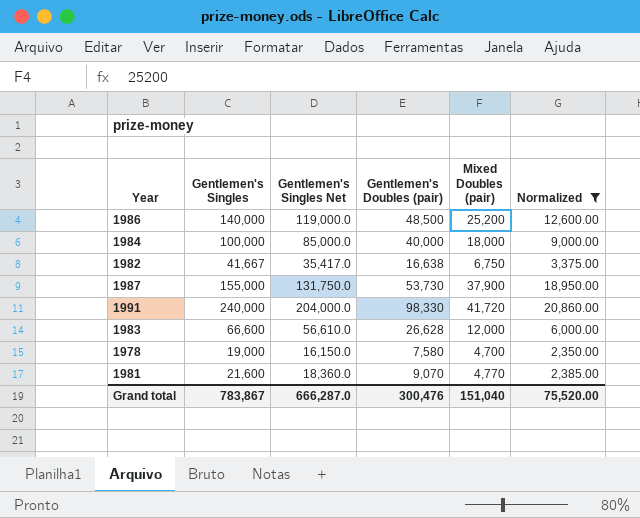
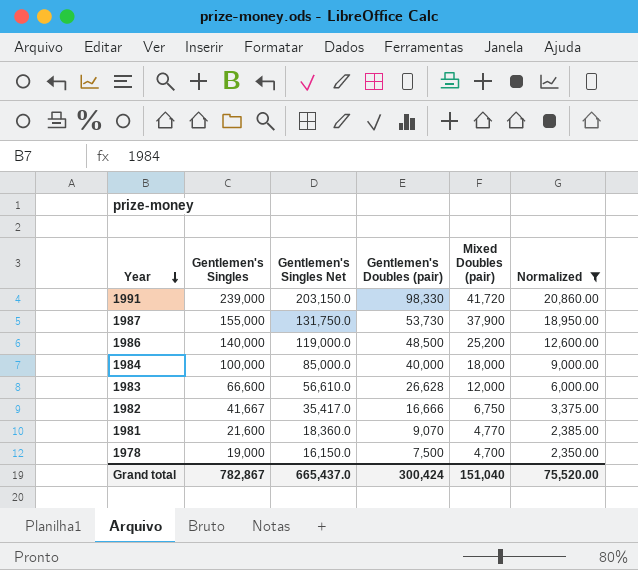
row order: none -> Year descending
1991 | Gentlemen's Singles: 240,000 -> 239,000
1991 | Gentlemen's Singles Net: 204,000.0 -> 203,150.0
1982 | Gentlemen's Doubles (pair): 16,638 -> 16,666
1978 | Gentlemen's Doubles (pair): 7,580 -> 7,500
Grand total | Gentlemen's Singles: 783,867 -> 782,867
Grand total | Gentlemen's Singles Net: 666,287.0 -> 665,437.0
Grand total | Gentlemen's Doubles (pair): 300,476 -> 300,424

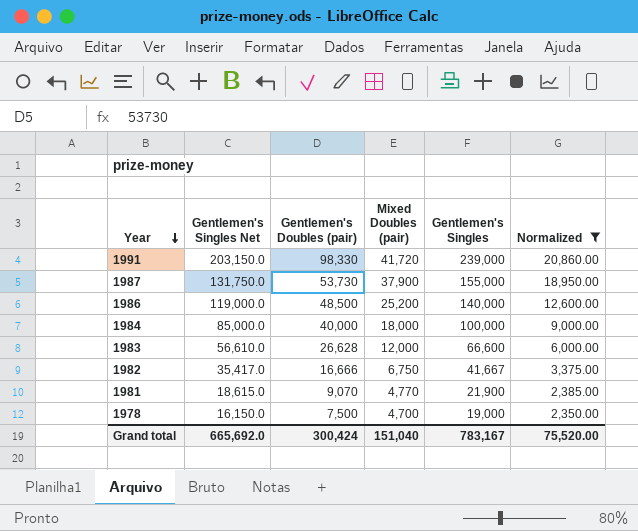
column Gentlemen's Singles | position: 2 -> 5
1981 | Gentlemen's Singles Net: 18,360.0 -> 18,615.0
1981 | Gentlemen's Singles: 21,600 -> 21,900
Grand total | Gentlemen's Singles Net: 665,437.0 -> 665,692.0
Grand total | Gentlemen's Singles: 782,867 -> 783,167

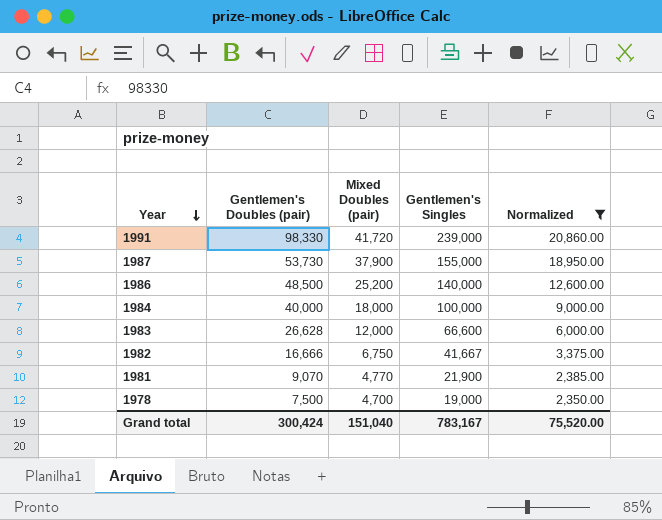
column Gentlemen's Singles Net | formula: [Gentlemen's Singles] * 0.85 -> none

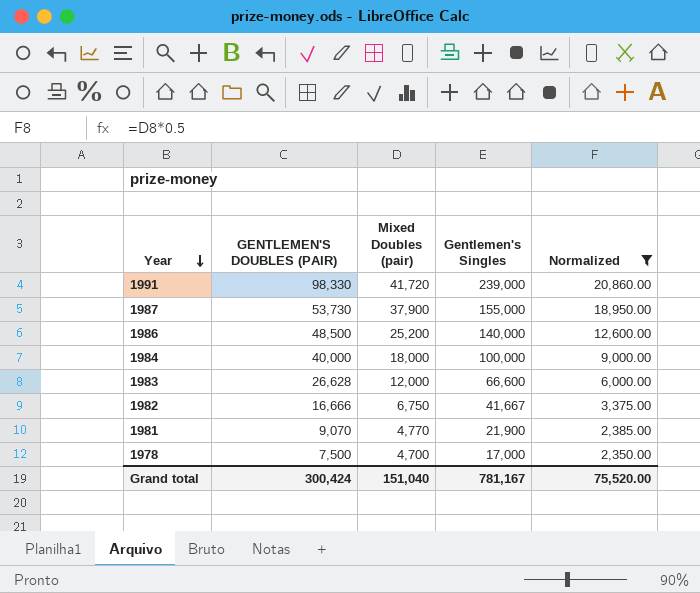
column name: Gentlemen's Doubles (pair) -> GENTLEMEN'S DOUBLES (PAIR)
1978 | Gentlemen's Singles: 19,000 -> 17,000
Grand total | Gentlemen's Singles: 783,167 -> 781,167

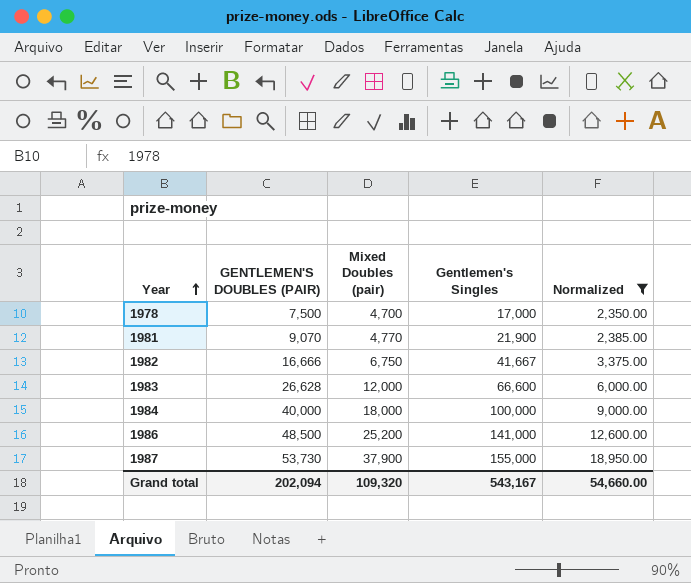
row order: Year descending -> Year ascending
row 1991: 98,330 | 41,720 | 239,000 | 20,860.00 -> none
1986 | Gentlemen's Singles: 140,000 -> 141,000
Grand total | GENTLEMEN'S DOUBLES (PAIR): 300,424 -> 202,094
Grand total | Mixed Doubles (pair): 151,040 -> 109,320
Grand total | Gentlemen's Singles: 781,167 -> 543,167
Grand total | Normalized: 75,520.00 -> 54,660.00

